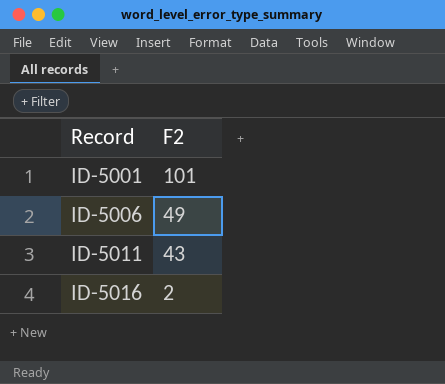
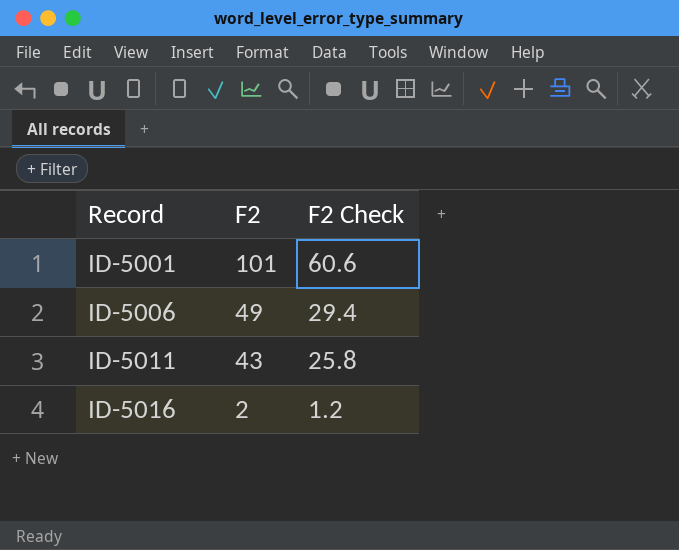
column F2 Check | formula: none -> [F2] * 0.6

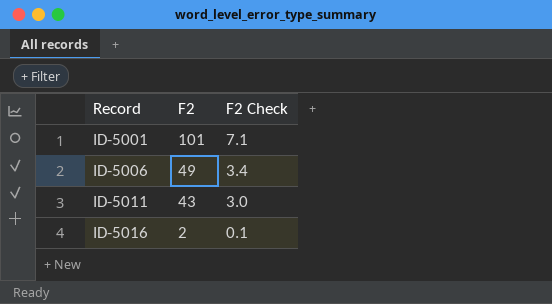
column F2 Check | formula: [F2] * 0.6 -> [F2] * 0.07

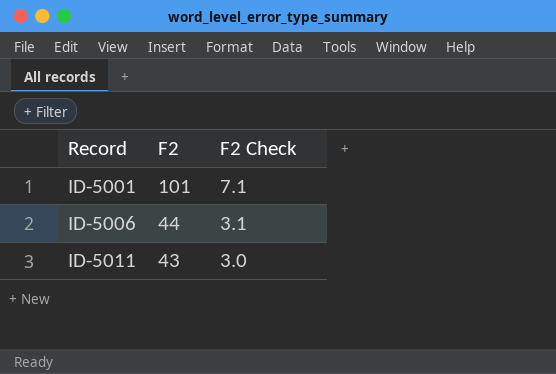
row ID-5016: 2 | 0.1 -> none
ID-5006 | F2: 49 -> 44
ID-5006 | F2 Check: 3.4 -> 3.1

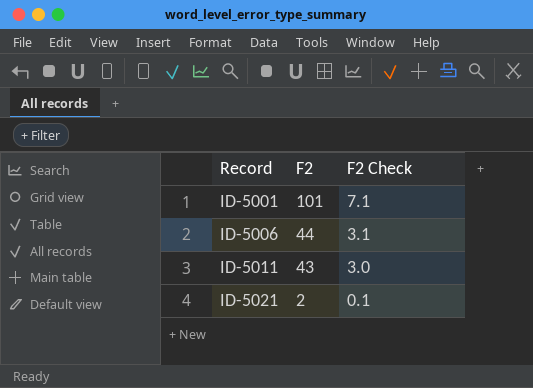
row ID-5021: none -> 2 | 0.1

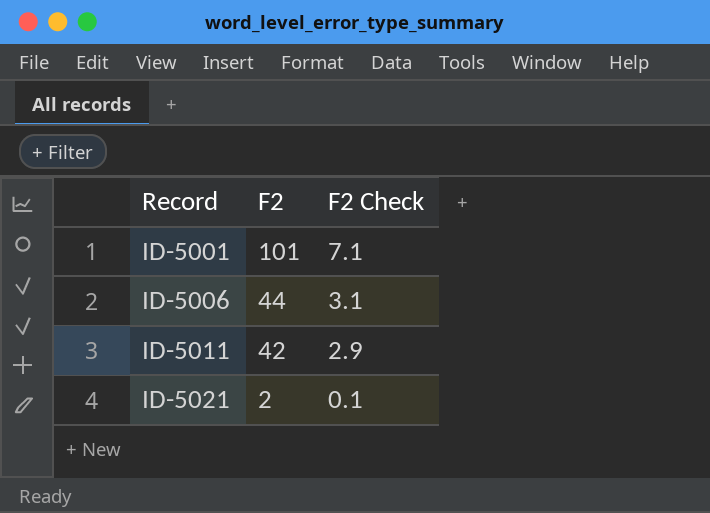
ID-5011 | F2: 43 -> 42
ID-5011 | F2 Check: 3.0 -> 2.9

